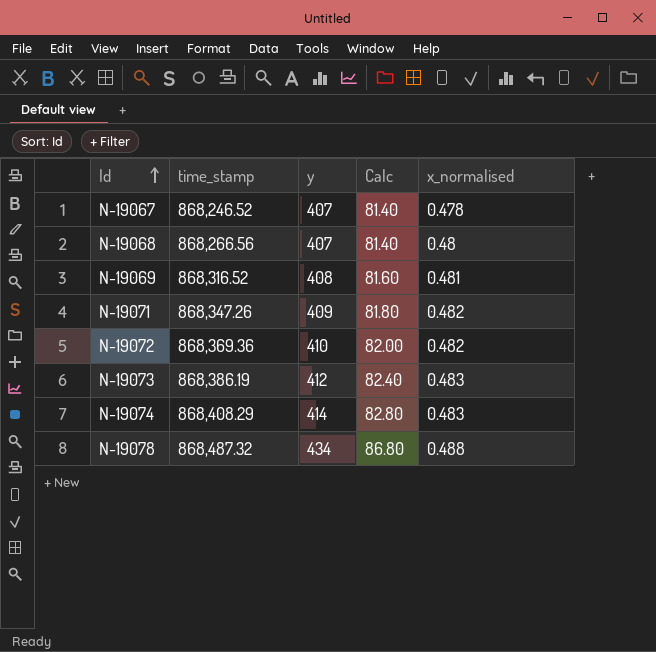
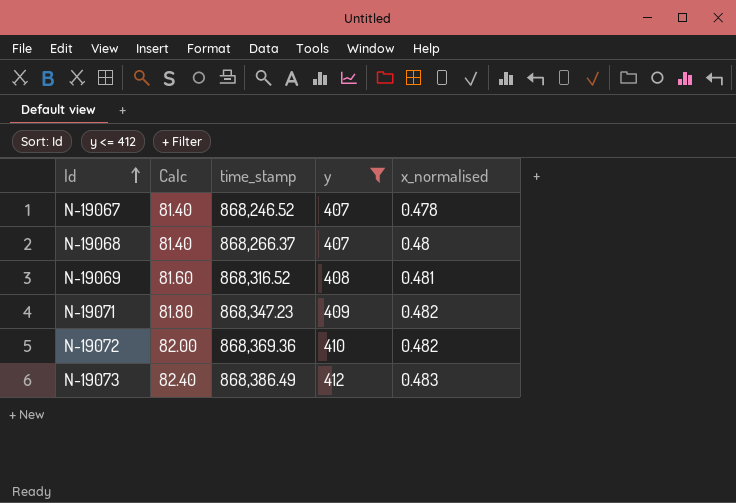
filter: none -> y <= 412
column Calc | position: 4 -> 2
N-19068 | time_stamp: 868,266.56 -> 868,266.37
N-19071 | time_stamp: 868,347.26 -> 868,347.23
N-19073 | time_stamp: 868,386.19 -> 868,386.49

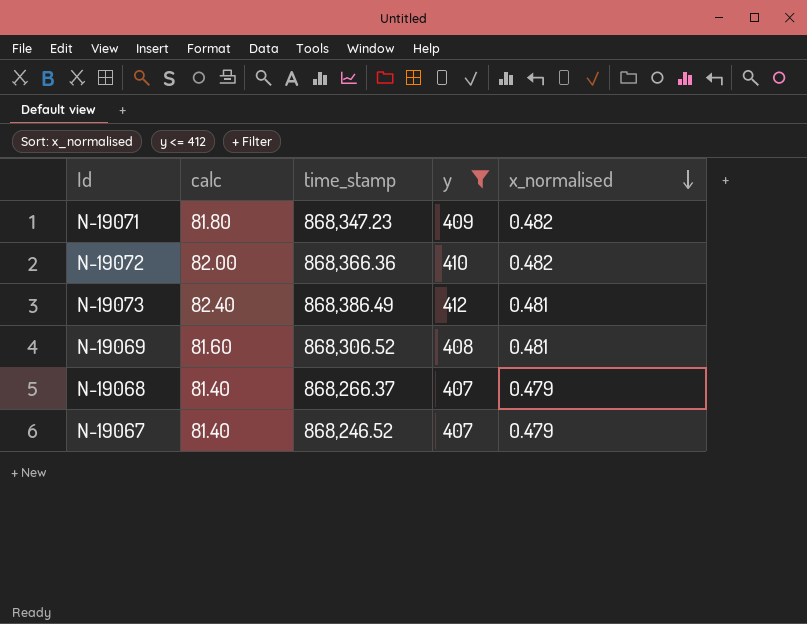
row order: Id ascending -> x_normalised descending
column name: Calc -> calc
N-19072 | time_stamp: 868,369.36 -> 868,366.36
N-19073 | x_normalised: 0.483 -> 0.481
N-19069 | time_stamp: 868,316.52 -> 868,306.52
N-19068 | x_normalised: 0.48 -> 0.479
N-19067 | x_normalised: 0.478 -> 0.479

